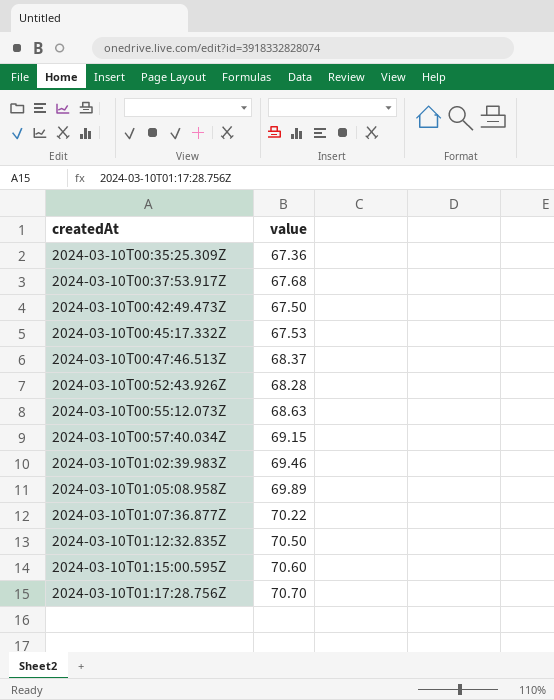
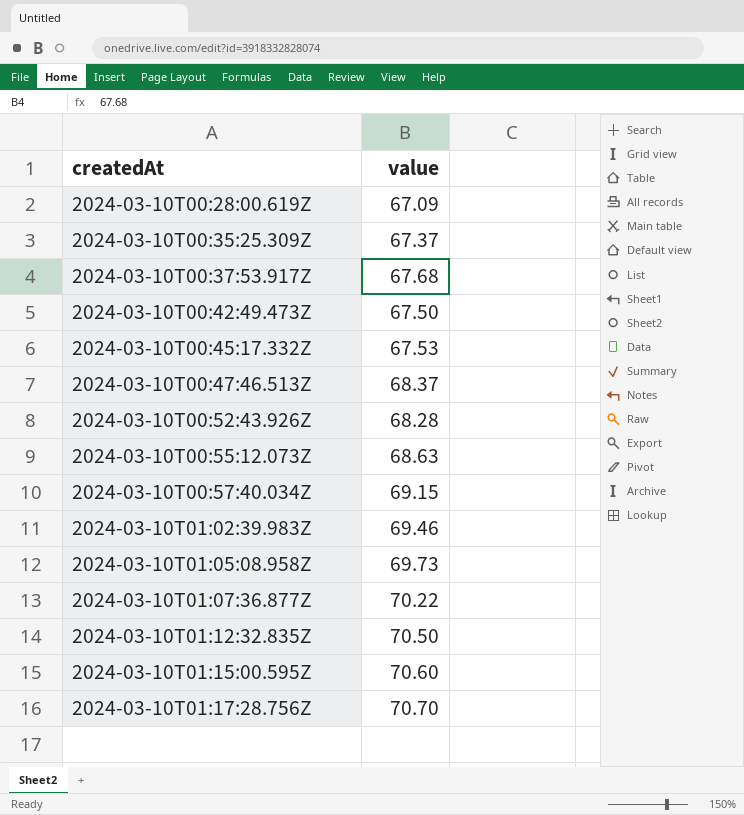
row 2024-03-10T00:28:00.619Z: none -> 67.09
2024-03-10T00:35:25.309Z | value: 67.36 -> 67.37
2024-03-10T01:05:08.958Z | value: 69.89 -> 69.73

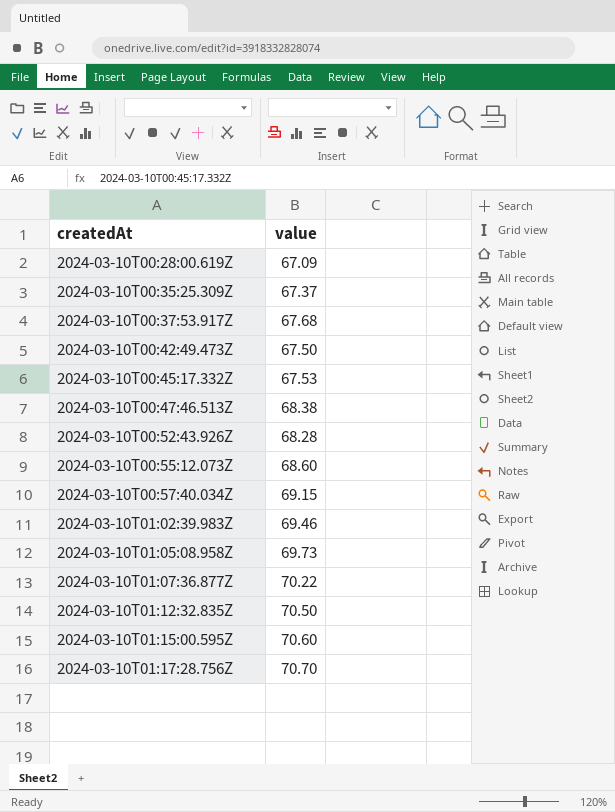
2024-03-10T00:47:46.513Z | value: 68.37 -> 68.38
2024-03-10T00:55:12.073Z | value: 68.63 -> 68.60

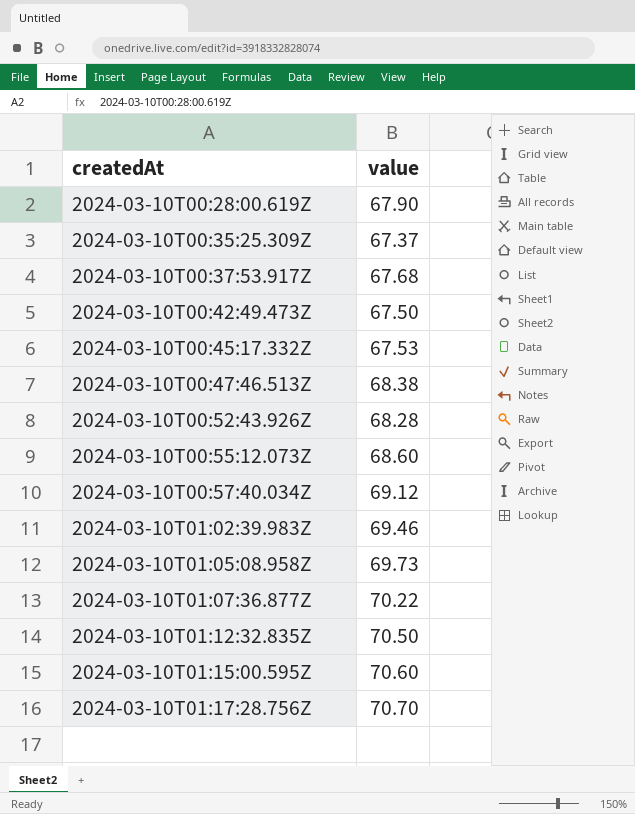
2024-03-10T00:28:00.619Z | value: 67.09 -> 67.90
2024-03-10T00:57:40.034Z | value: 69.15 -> 69.12

